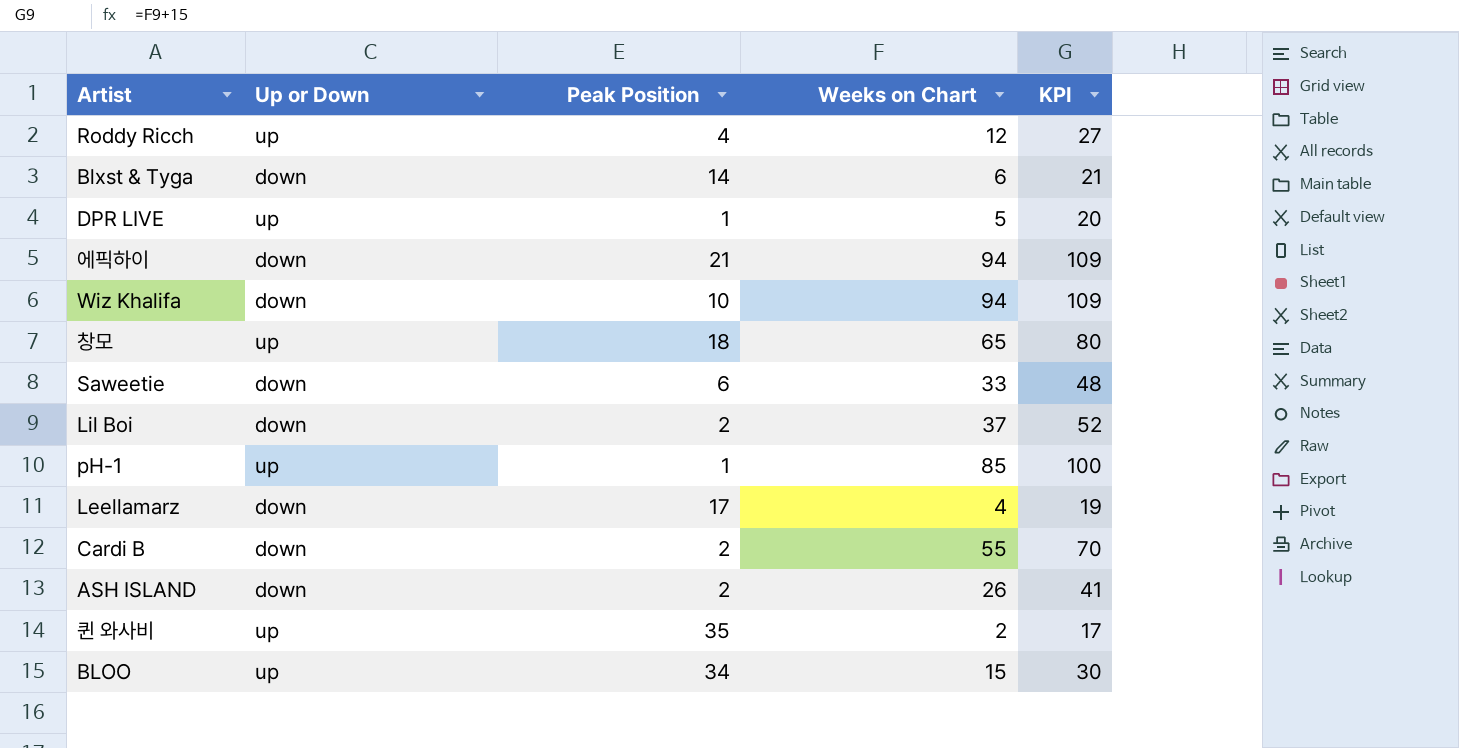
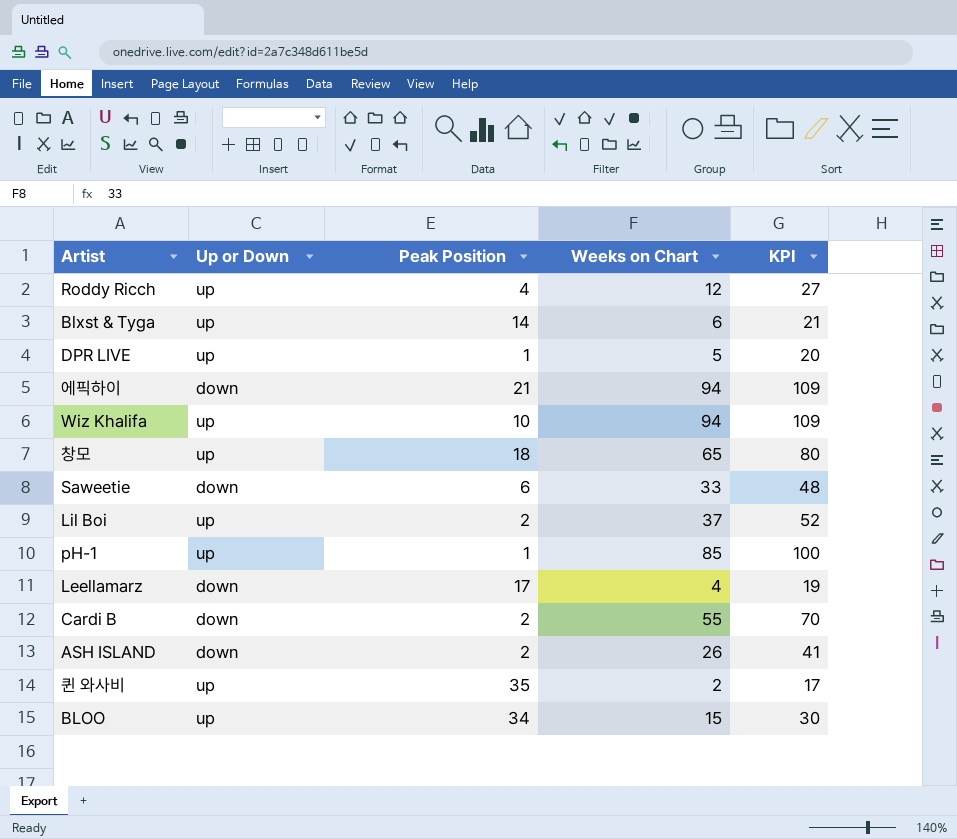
Blxst & Tyga | Up or Down: down -> up
Wiz Khalifa | Up or Down: down -> up
Lil Boi | Up or Down: down -> up

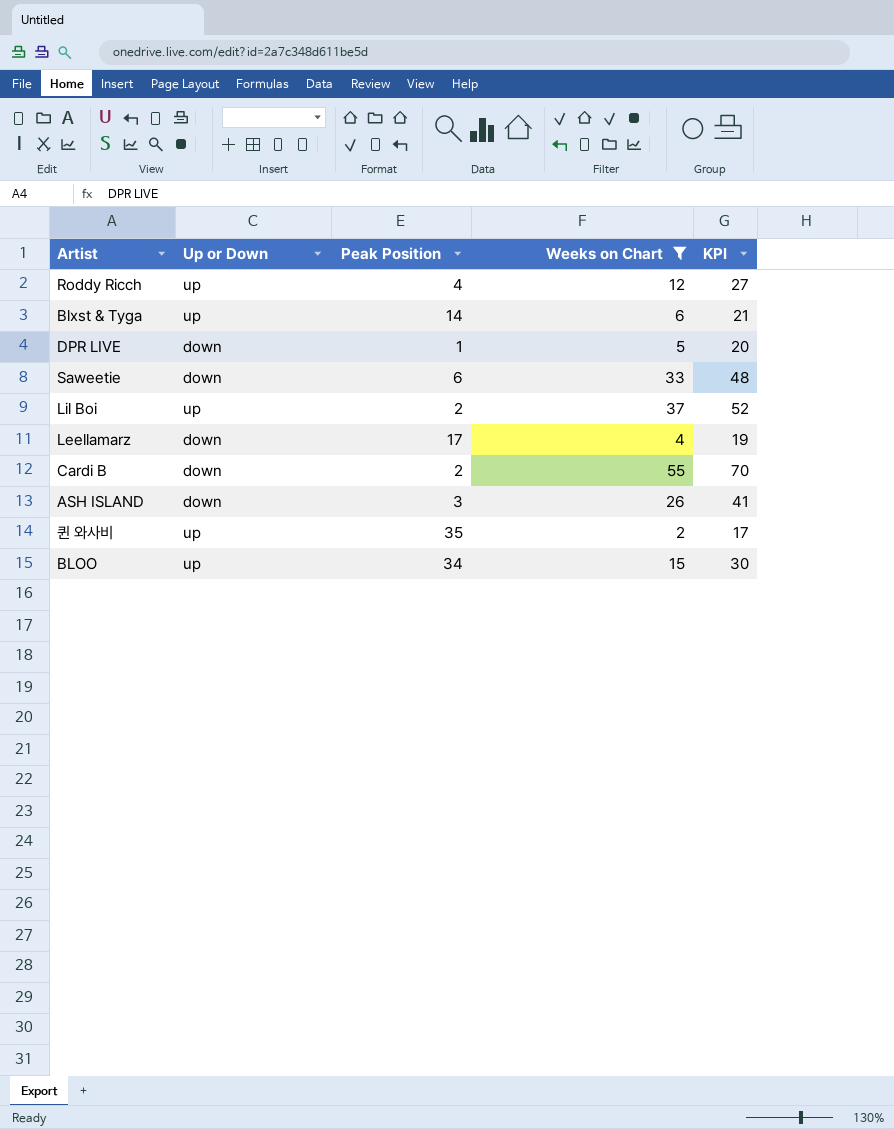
filter: none -> Weeks on Chart <= 55
DPR LIVE | Up or Down: up -> down
ASH ISLAND | Peak Position: 2 -> 3

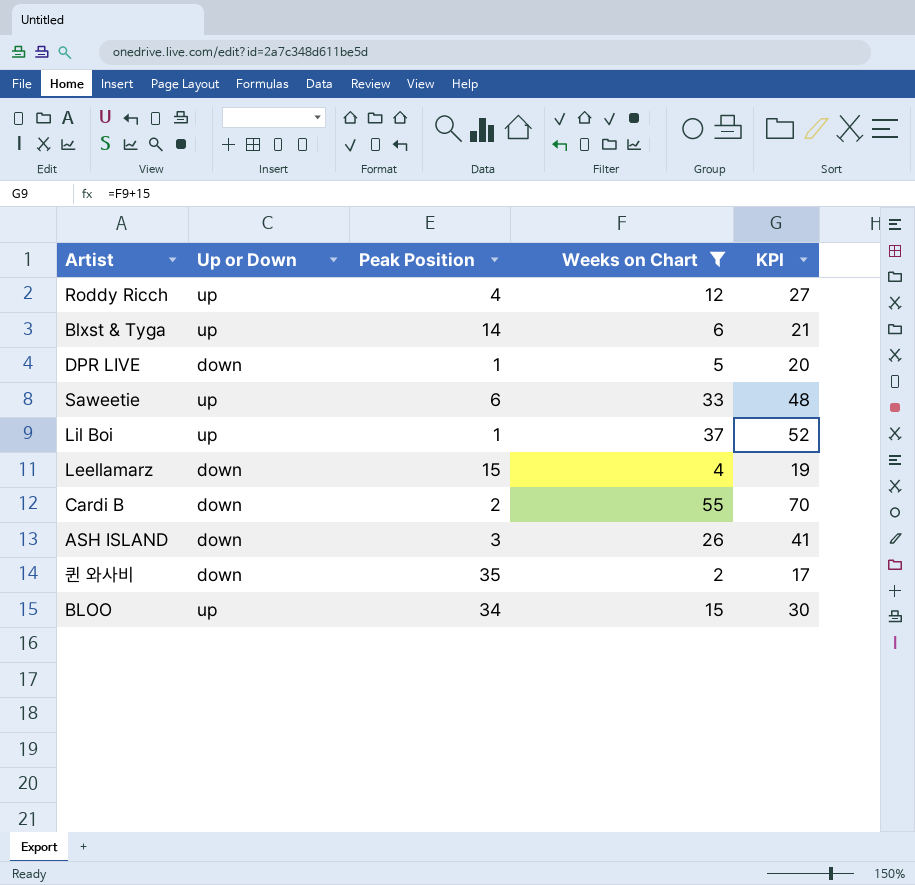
Saweetie | Up or Down: down -> up
Lil Boi | Peak Position: 2 -> 1
Leellamarz | Peak Position: 17 -> 15
퀸 와사비 | Up or Down: up -> down

